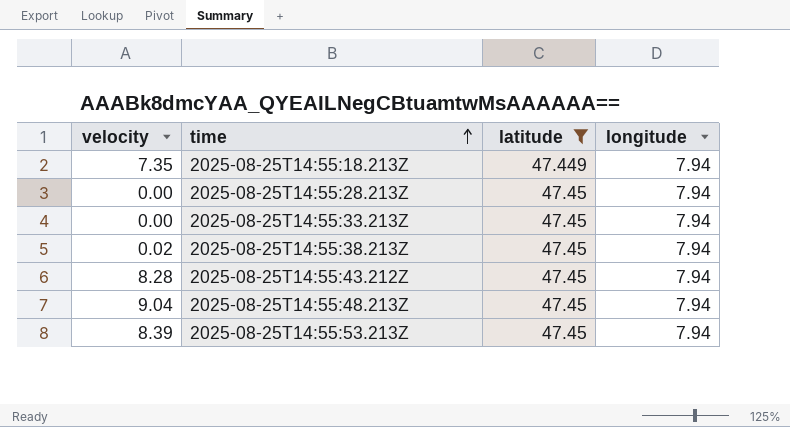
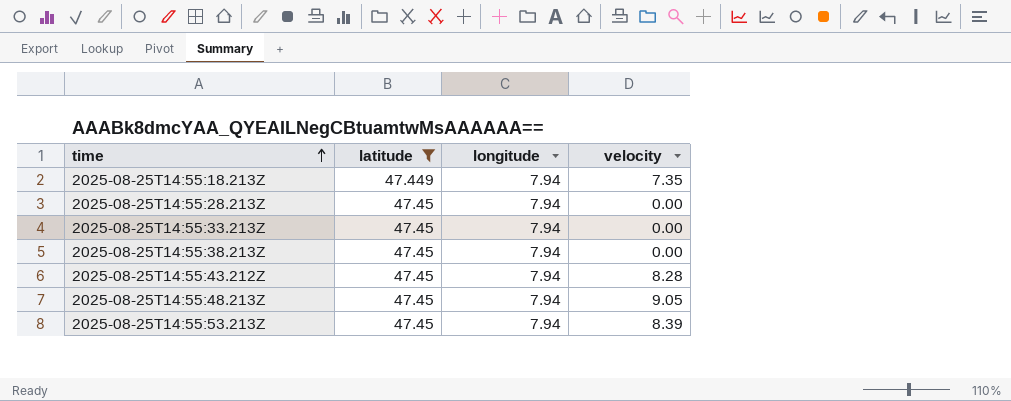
column velocity | position: 1 -> 4
2025-08-25T14:55:38.213Z | velocity: 0.02 -> 0.00
2025-08-25T14:55:48.213Z | velocity: 9.04 -> 9.05

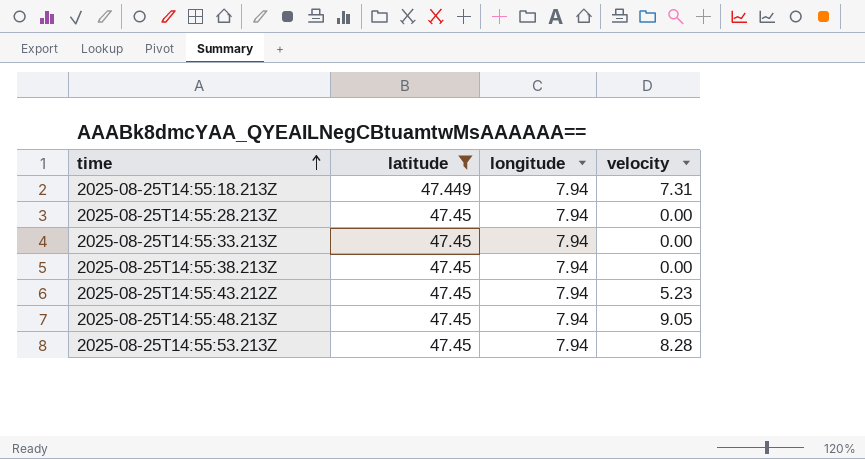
2025-08-25T14:55:18.213Z | velocity: 7.35 -> 7.31
2025-08-25T14:55:43.212Z | velocity: 8.28 -> 5.23
2025-08-25T14:55:53.213Z | velocity: 8.39 -> 8.28

